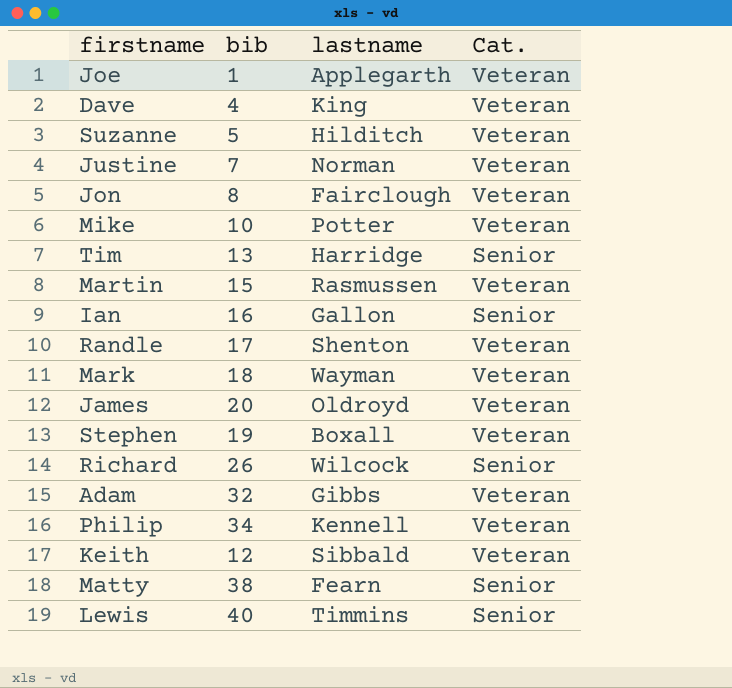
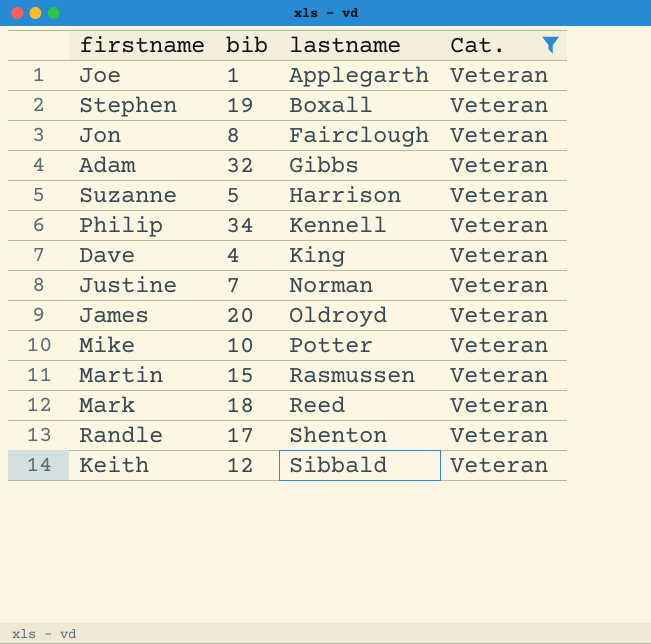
filter: none -> Cat. = Veteran
row order: none -> lastname ascending
Suzanne | lastname: Hilditch -> Harrison
Mark | lastname: Wayman -> Reed

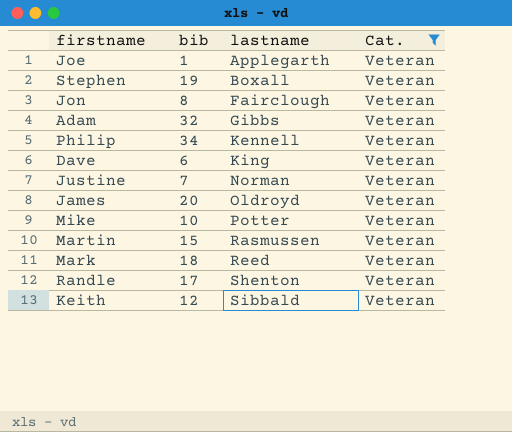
row Suzanne: 5 | Harrison | Veteran -> none
Dave | bib: 4 -> 6

